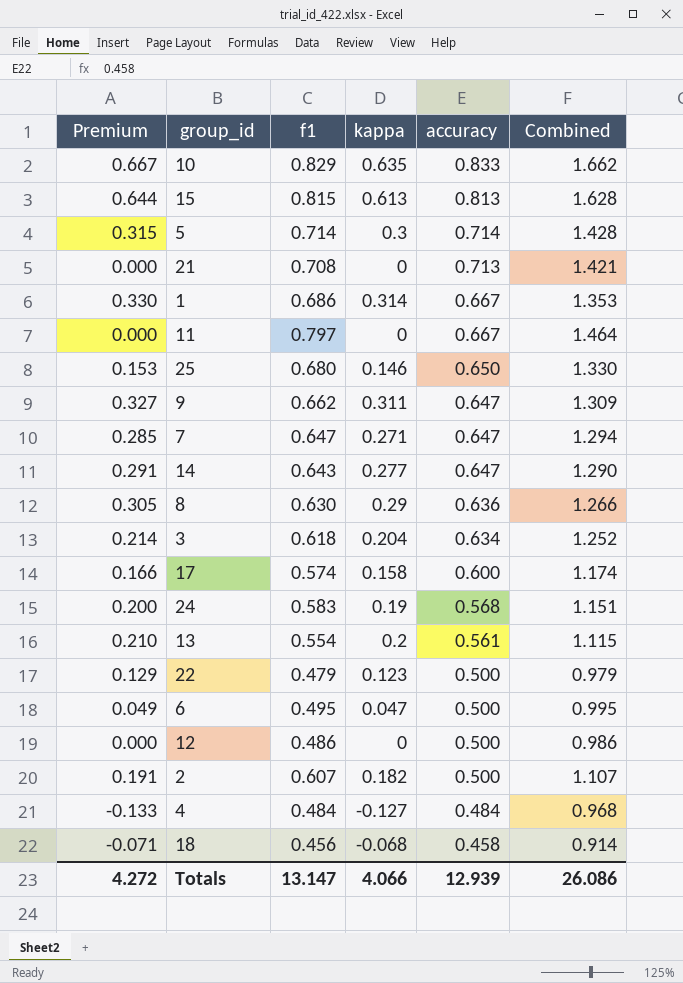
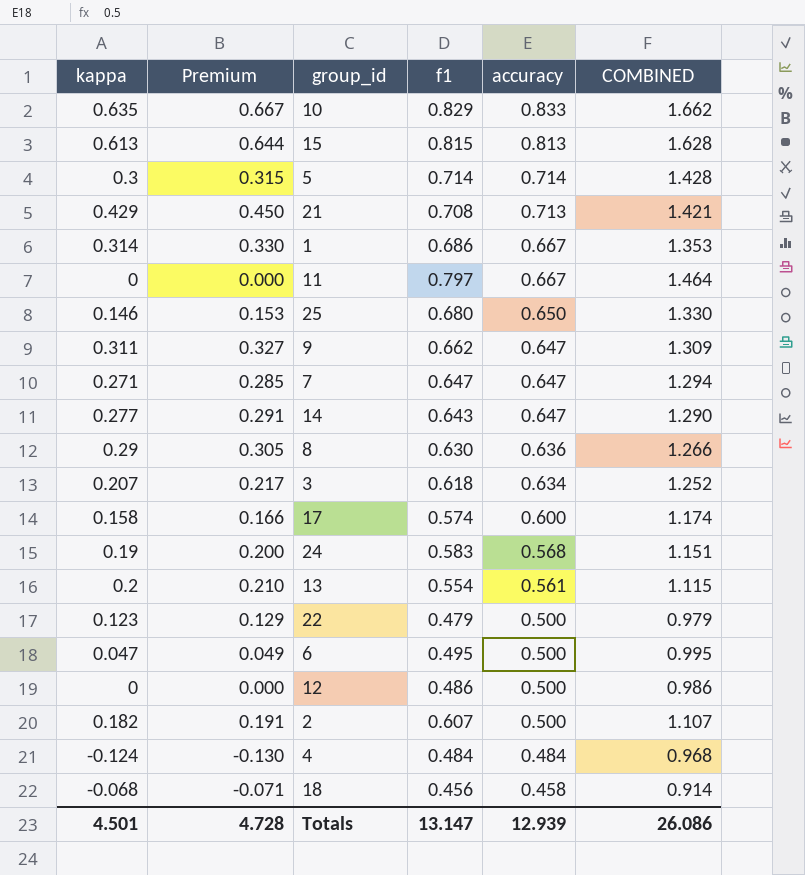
column kappa | position: 4 -> 1
column name: Combined -> COMBINED
21 | kappa: 0 -> 0.429
21 | Premium: 0.000 -> 0.450
3 | kappa: 0.204 -> 0.207
3 | Premium: 0.214 -> 0.217
4 | kappa: -0.127 -> -0.124
4 | Premium: -0.133 -> -0.130
Totals | kappa: 4.066 -> 4.501
Totals | Premium: 4.272 -> 4.728

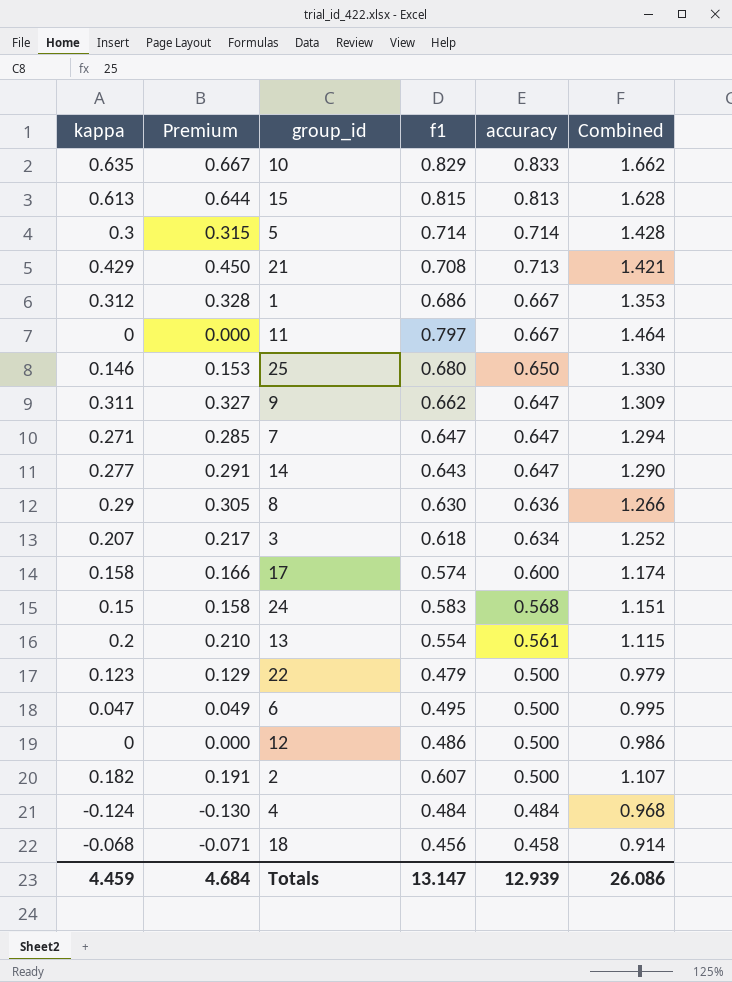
column name: COMBINED -> Combined
1 | kappa: 0.314 -> 0.312
1 | Premium: 0.330 -> 0.328
24 | kappa: 0.19 -> 0.15
24 | Premium: 0.200 -> 0.158
Totals | kappa: 4.501 -> 4.459
Totals | Premium: 4.728 -> 4.684

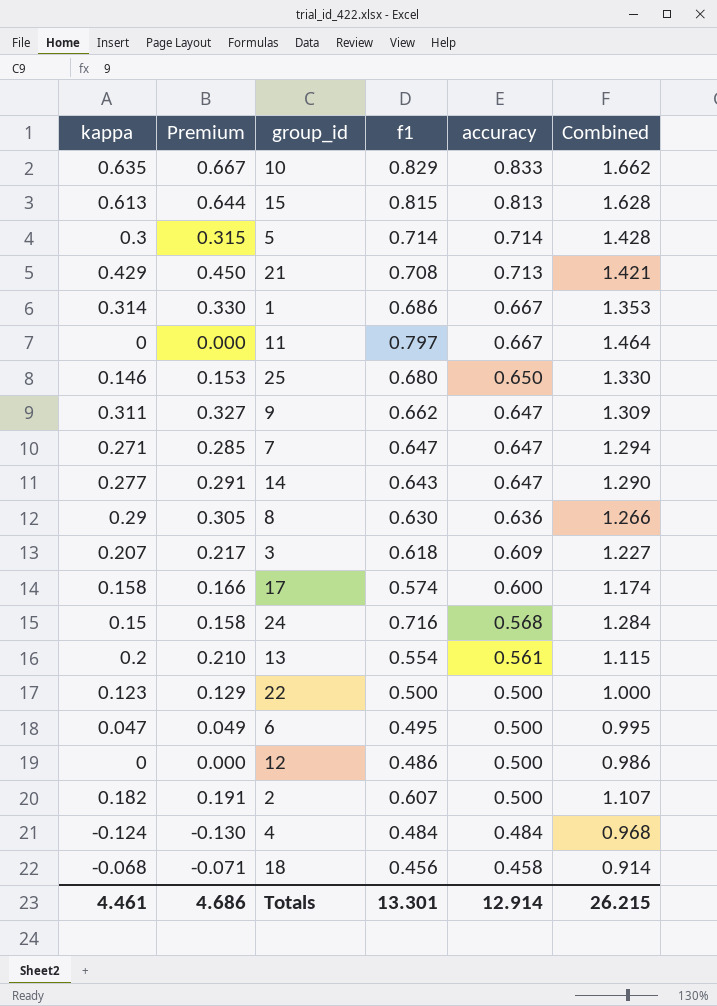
1 | kappa: 0.312 -> 0.314
1 | Premium: 0.328 -> 0.330
3 | accuracy: 0.634 -> 0.609
3 | Combined: 1.252 -> 1.227
24 | f1: 0.583 -> 0.716
24 | Combined: 1.151 -> 1.284
22 | f1: 0.479 -> 0.500
22 | Combined: 0.979 -> 1.000
Totals | kappa: 4.459 -> 4.461
Totals | Premium: 4.684 -> 4.686
Totals | f1: 13.147 -> 13.301
Totals | accuracy: 12.939 -> 12.914
Totals | Combined: 26.086 -> 26.215

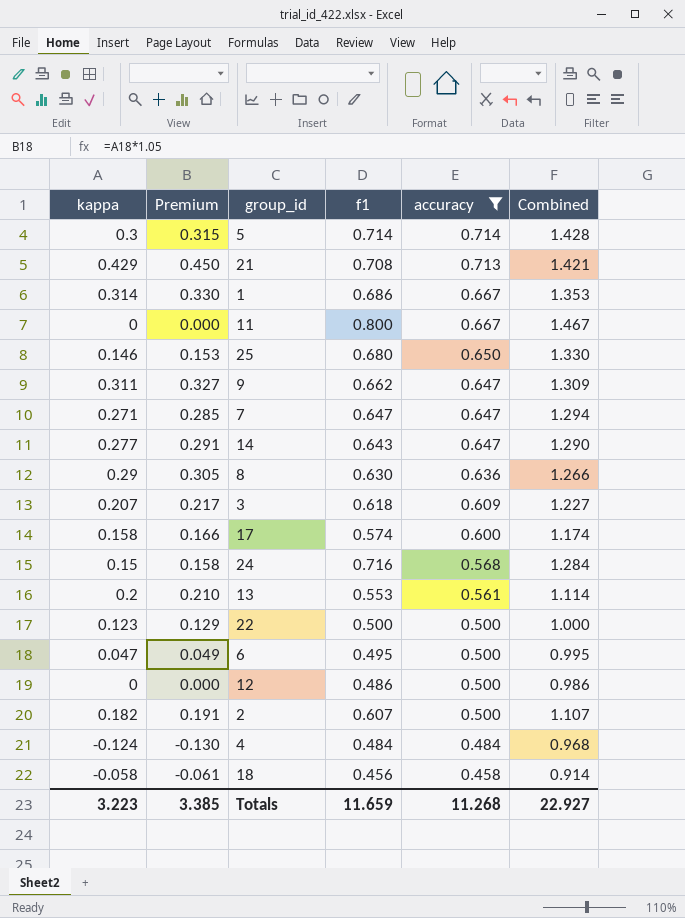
filter: none -> accuracy <= 0.714
11 | f1: 0.797 -> 0.800
11 | Combined: 1.464 -> 1.467
13 | f1: 0.554 -> 0.553
13 | Combined: 1.115 -> 1.114
18 | kappa: -0.068 -> -0.058
18 | Premium: -0.071 -> -0.061
Totals | kappa: 4.461 -> 3.223
Totals | Premium: 4.686 -> 3.385
Totals | f1: 13.301 -> 11.659
Totals | accuracy: 12.914 -> 11.268
Totals | Combined: 26.215 -> 22.927

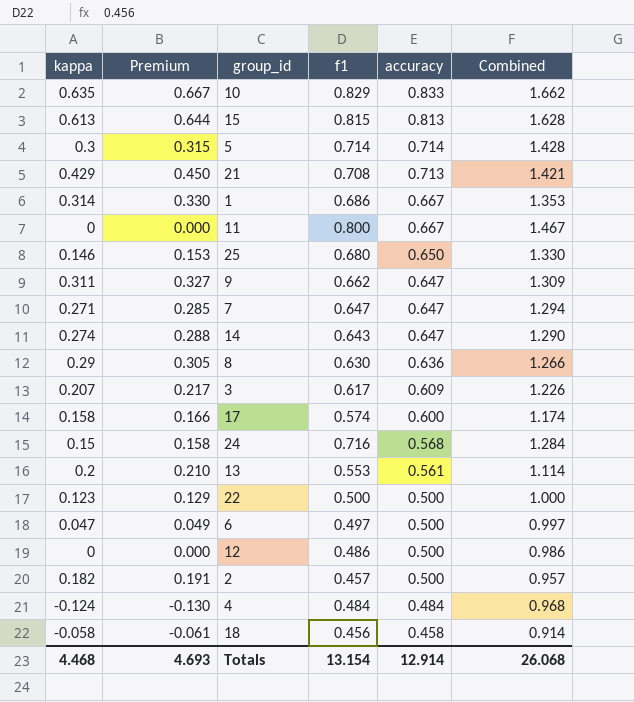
filter: accuracy <= 0.714 -> none
14 | kappa: 0.277 -> 0.274
14 | Premium: 0.291 -> 0.288
3 | f1: 0.618 -> 0.617
3 | Combined: 1.227 -> 1.226
6 | f1: 0.495 -> 0.497
6 | Combined: 0.995 -> 0.997
2 | f1: 0.607 -> 0.457
2 | Combined: 1.107 -> 0.957
Totals | kappa: 3.223 -> 4.468
Totals | Premium: 3.385 -> 4.693
Totals | f1: 11.659 -> 13.154
Totals | accuracy: 11.268 -> 12.914
Totals | Combined: 22.927 -> 26.068

